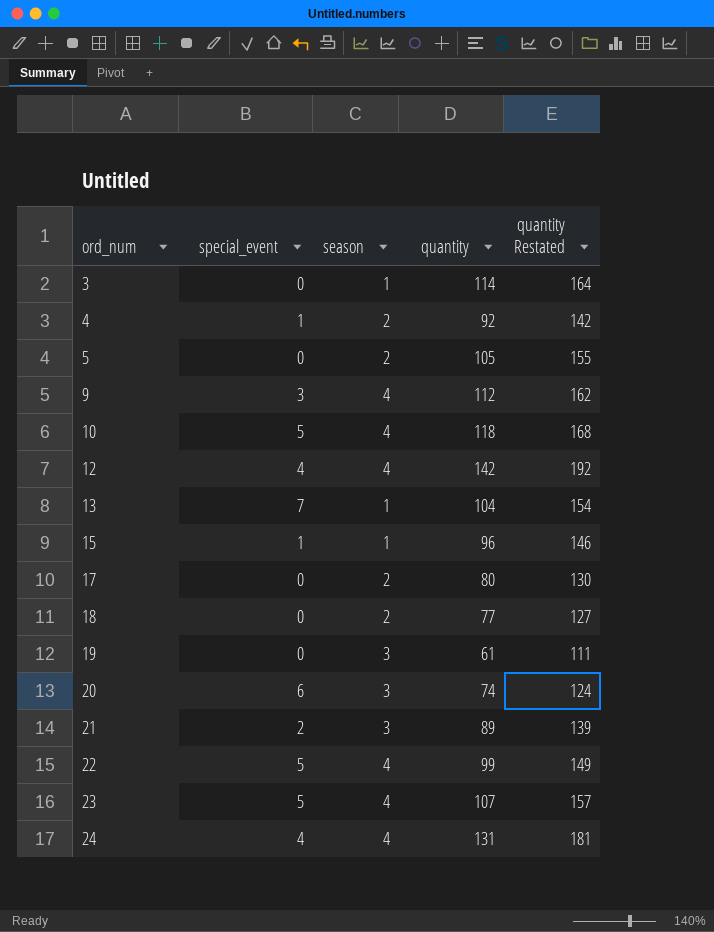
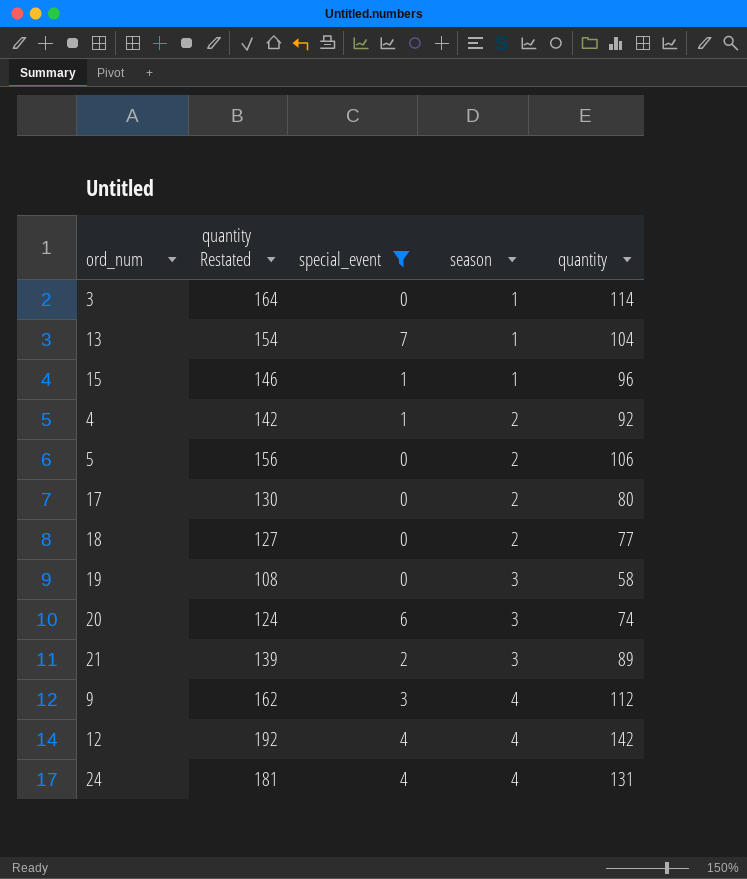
filter: none -> special_event != 5
row order: ord_num ascending -> season ascending
column quantity Restated | position: 5 -> 2
5 | quantity Restated: 155 -> 156
5 | quantity: 105 -> 106
19 | quantity Restated: 111 -> 108
19 | quantity: 61 -> 58

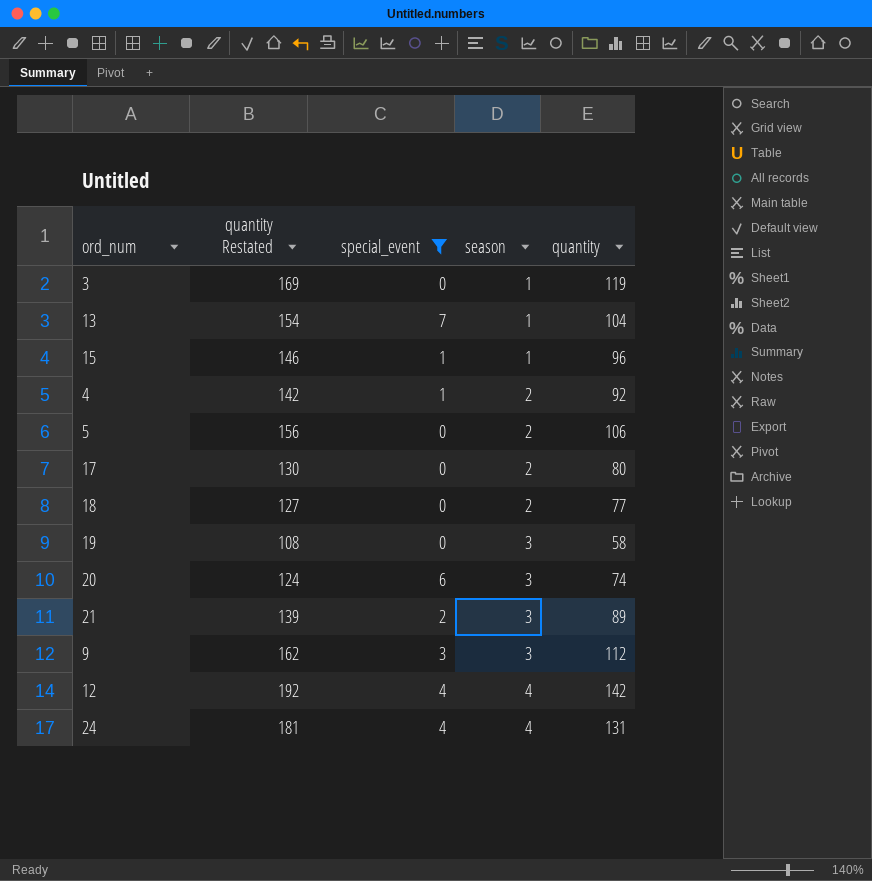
3 | quantity Restated: 164 -> 169
3 | quantity: 114 -> 119
9 | season: 4 -> 3

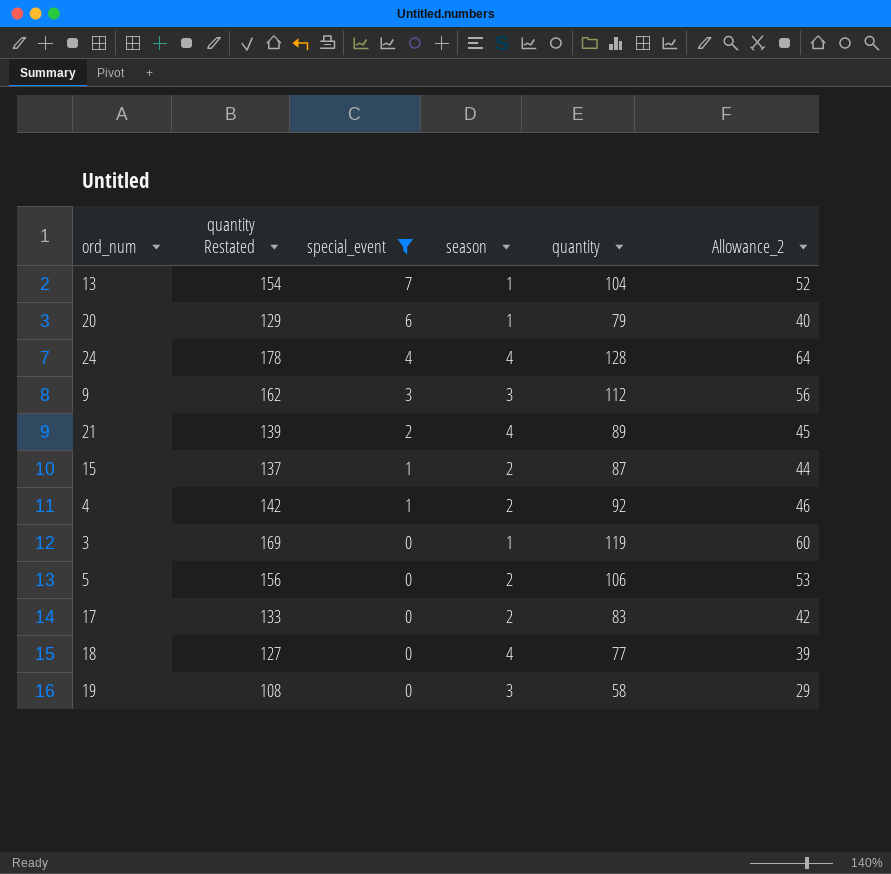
row order: season ascending -> special_event descending
column Allowance_2 | formula: none -> [quantity] * 0.5
row 12: 192 | 4 | 4 | 142 -> none
20 | quantity Restated: 124 -> 129
20 | season: 3 -> 1
20 | quantity: 74 -> 79
24 | quantity Restated: 181 -> 178
24 | quantity: 131 -> 128
21 | season: 3 -> 4
15 | quantity Restated: 146 -> 137
15 | season: 1 -> 2
15 | quantity: 96 -> 87
17 | quantity Restated: 130 -> 133
17 | quantity: 80 -> 83
18 | season: 2 -> 4

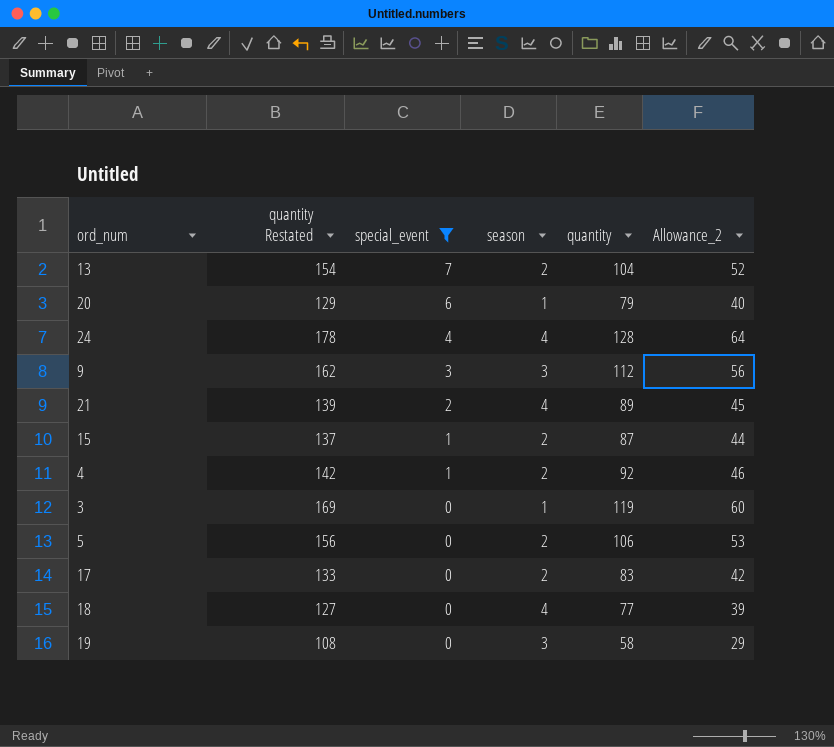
13 | season: 1 -> 2

